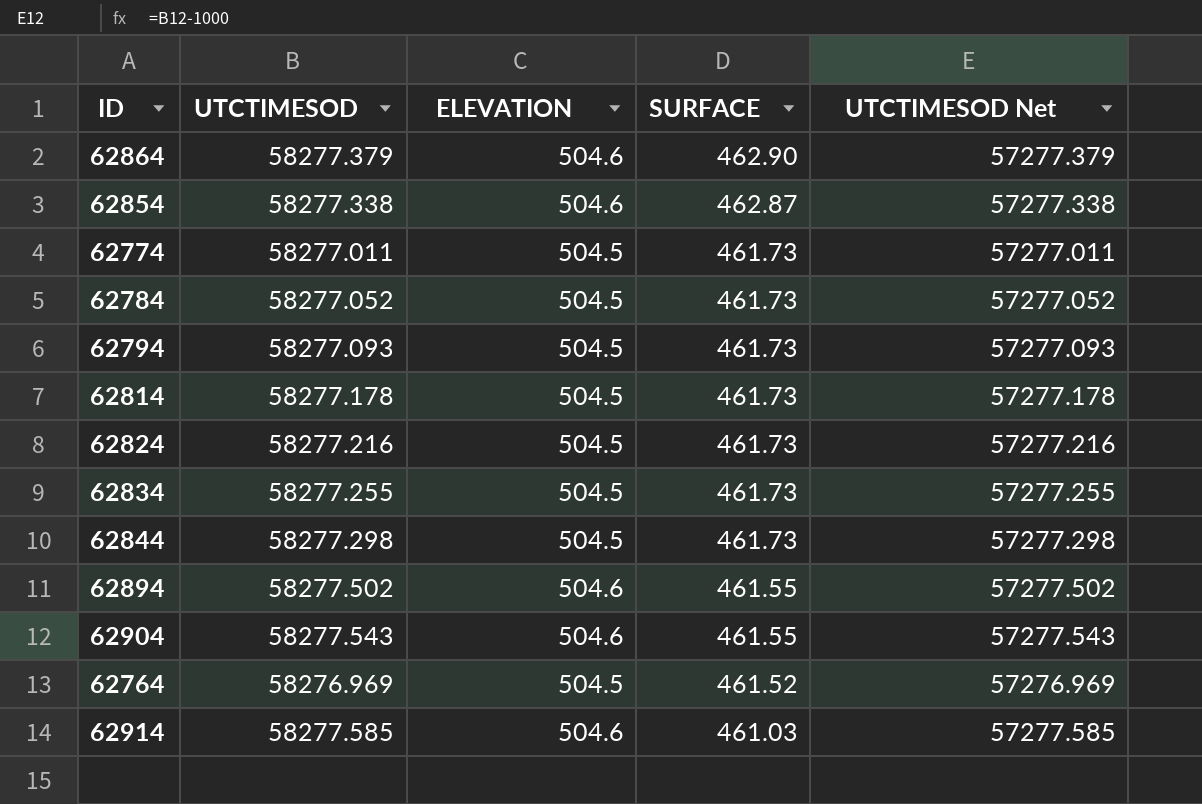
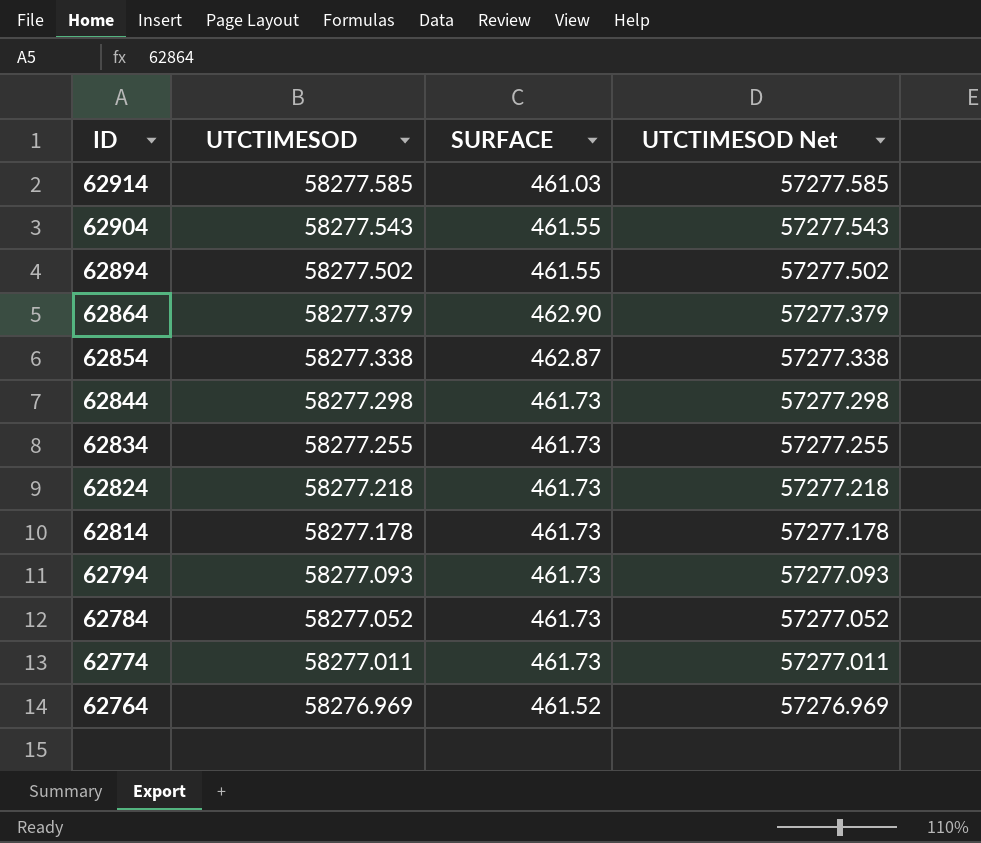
row order: SURFACE descending -> ID descending
column ELEVATION | position: 3 -> none
62824 | UTCTIMESOD: 58277.216 -> 58277.218
62824 | UTCTIMESOD Net: 57277.216 -> 57277.218

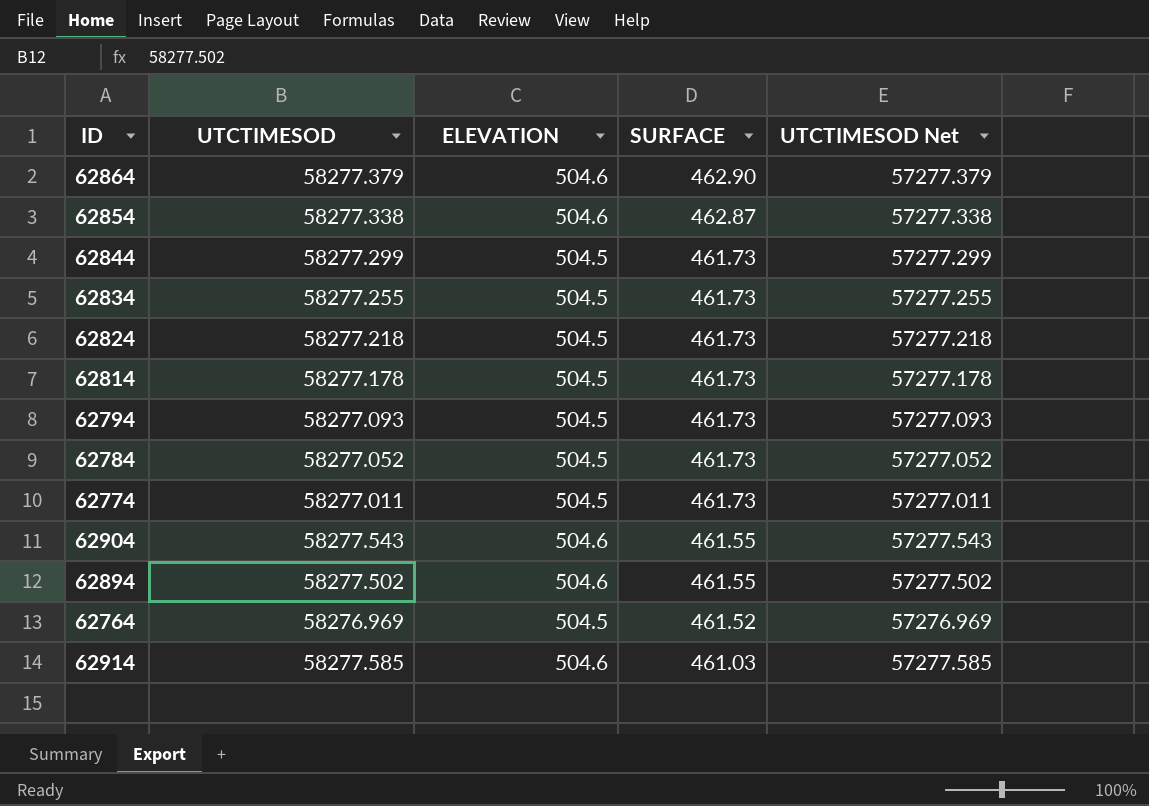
row order: ID descending -> SURFACE descending
column ELEVATION | position: none -> 3
62844 | UTCTIMESOD: 58277.298 -> 58277.299
62844 | UTCTIMESOD Net: 57277.298 -> 57277.299

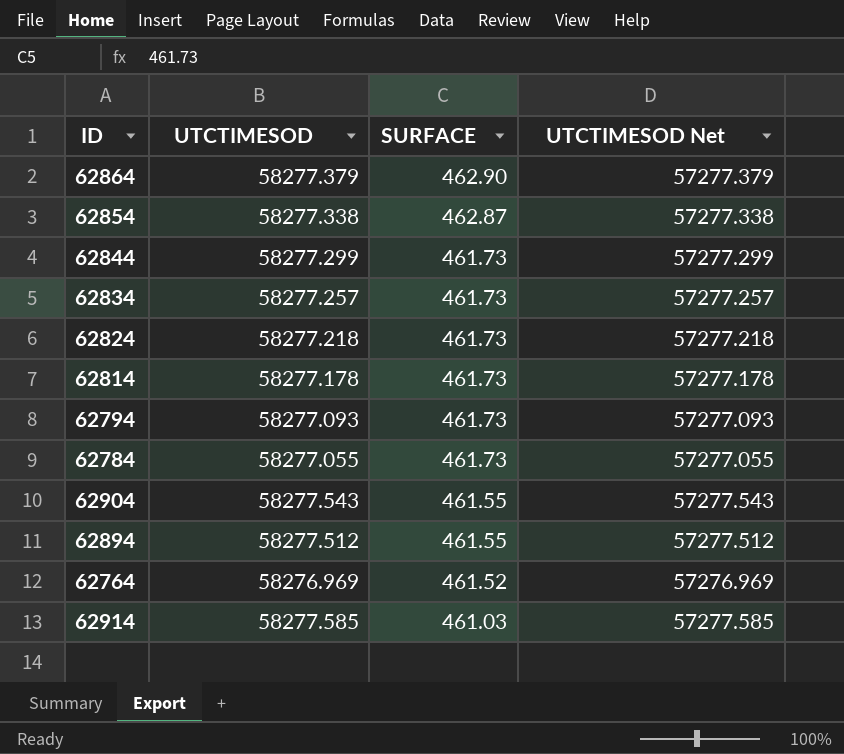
column ELEVATION | position: 3 -> none
row 62774: 58277.011 | 504.5 | 461.73 | 57277.011 -> none
62834 | UTCTIMESOD: 58277.255 -> 58277.257
62834 | UTCTIMESOD Net: 57277.255 -> 57277.257
62784 | UTCTIMESOD: 58277.052 -> 58277.055
62784 | UTCTIMESOD Net: 57277.052 -> 57277.055
62894 | UTCTIMESOD: 58277.502 -> 58277.512
62894 | UTCTIMESOD Net: 57277.502 -> 57277.512

